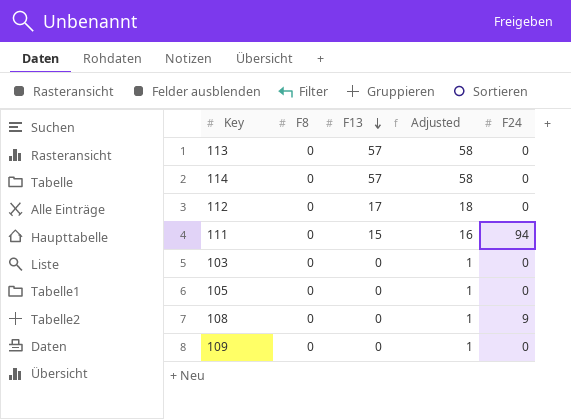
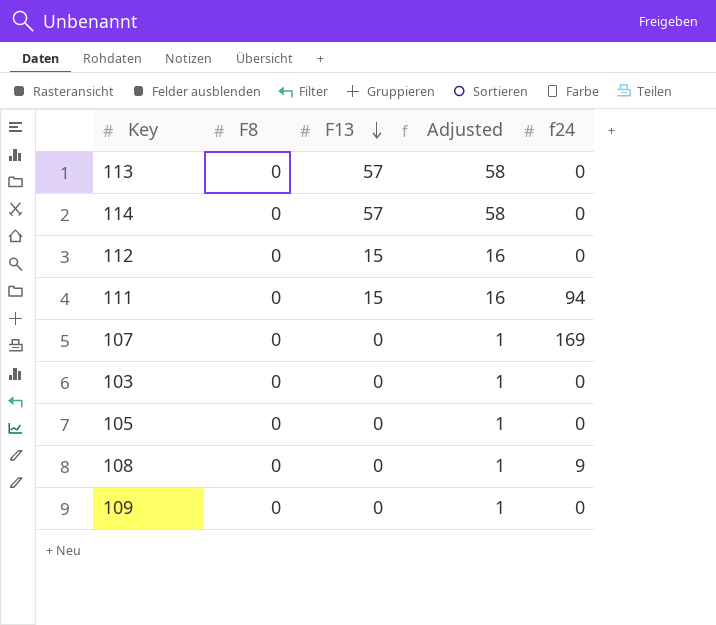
column name: F24 -> f24
112 | F13: 17 -> 15
112 | Adjusted: 18 -> 16
row 107: none -> 0 | 0 | 1 | 169

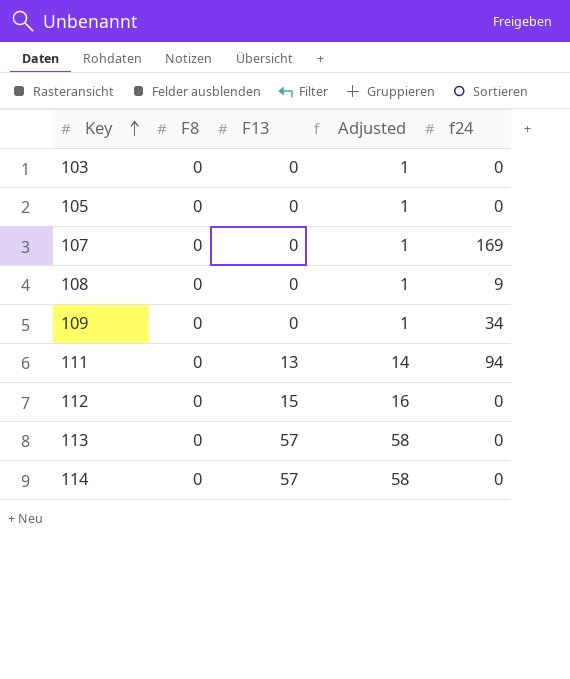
row order: F13 descending -> Key ascending
109 | f24: 0 -> 34
111 | F13: 15 -> 13
111 | Adjusted: 16 -> 14

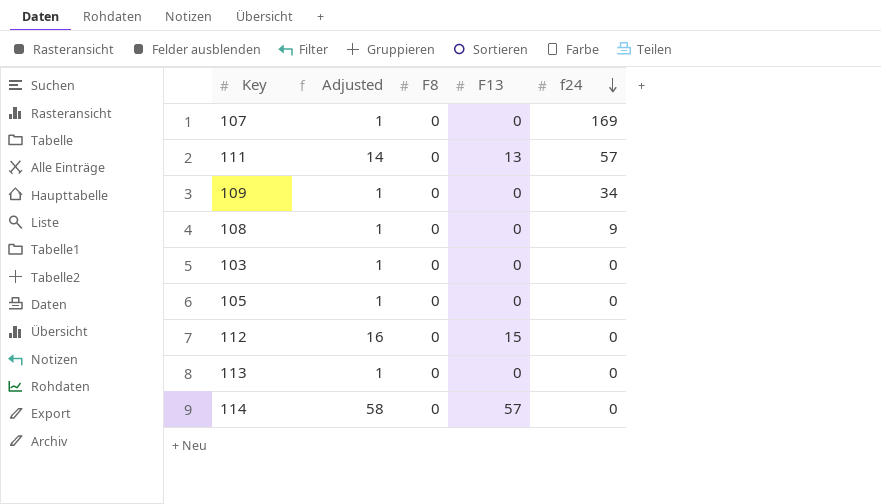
row order: Key ascending -> f24 descending
column Adjusted | position: 4 -> 2
111 | f24: 94 -> 57
113 | Adjusted: 58 -> 1
113 | F13: 57 -> 0

